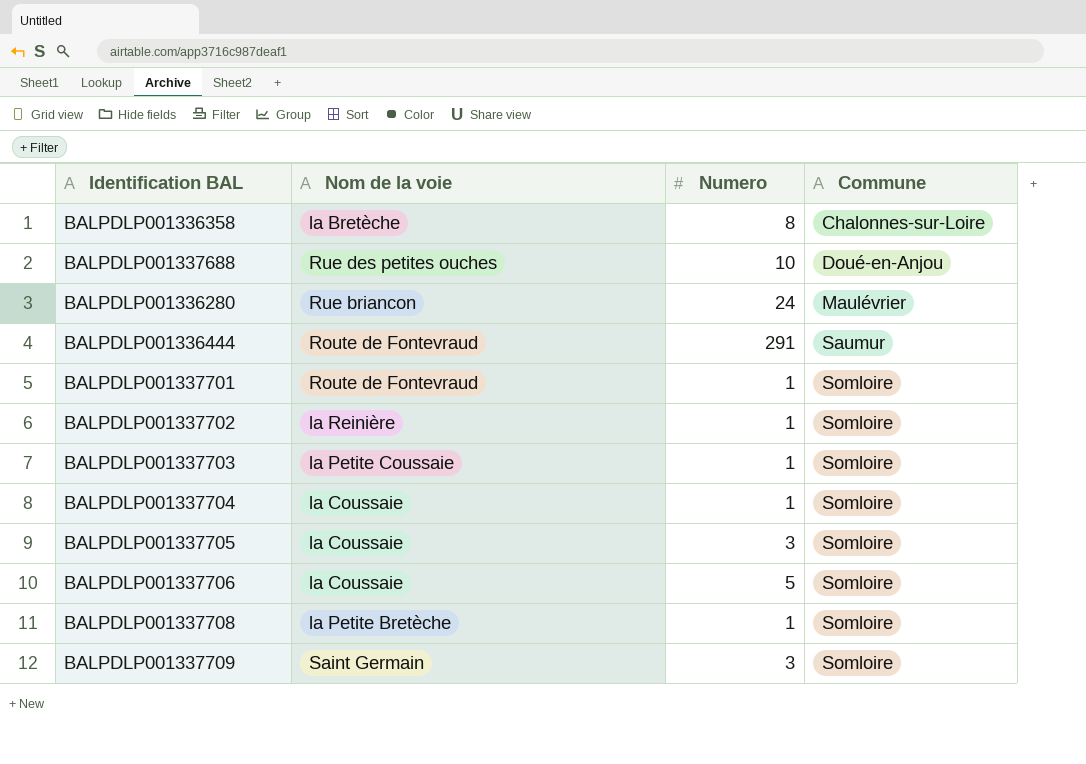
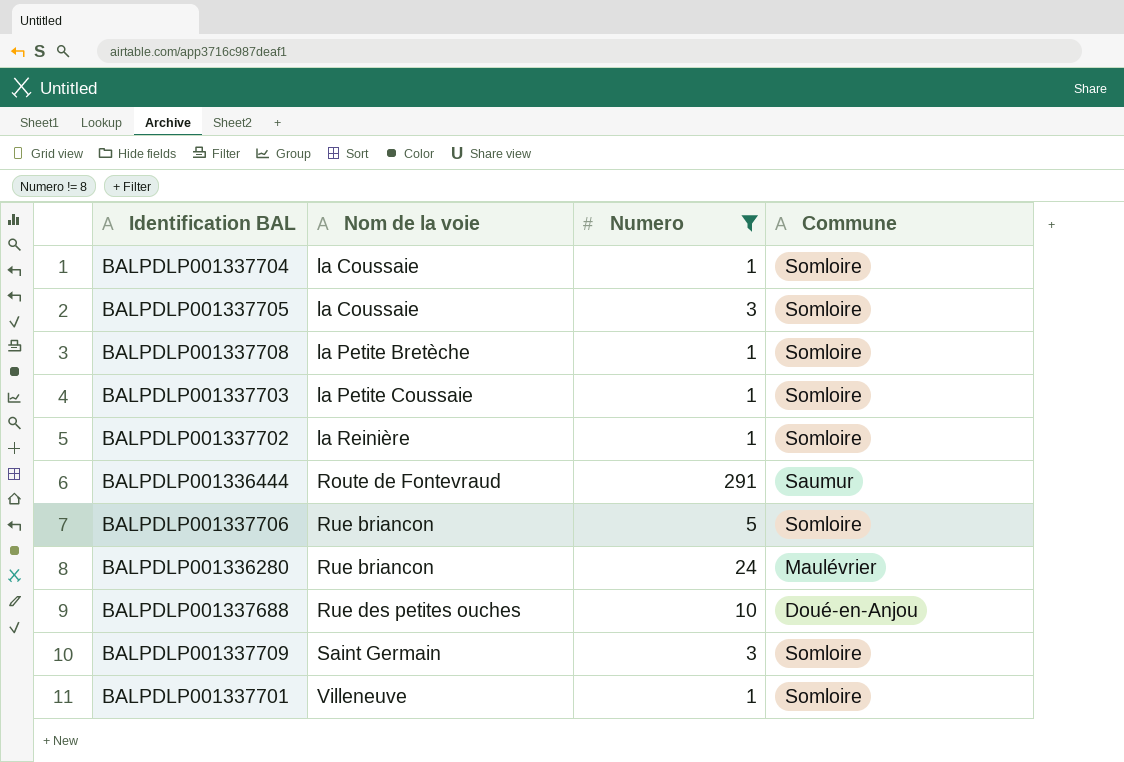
filter: none -> Numero != 8
row order: Commune ascending -> Nom de la voie ascending
BALPDLP001337706 | Nom de la voie: la Coussaie -> Rue briancon
BALPDLP001337701 | Nom de la voie: Route de Fontevraud -> Villeneuve

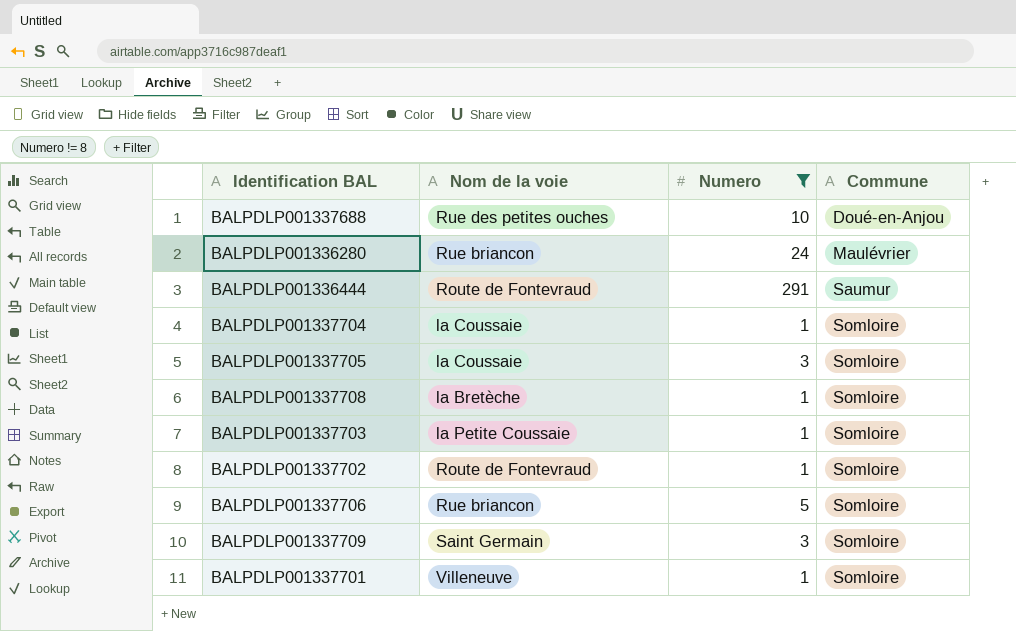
row order: Nom de la voie ascending -> Commune ascending
BALPDLP001337708 | Nom de la voie: la Petite Bretèche -> la Bretèche
BALPDLP001337702 | Nom de la voie: la Reinière -> Route de Fontevraud

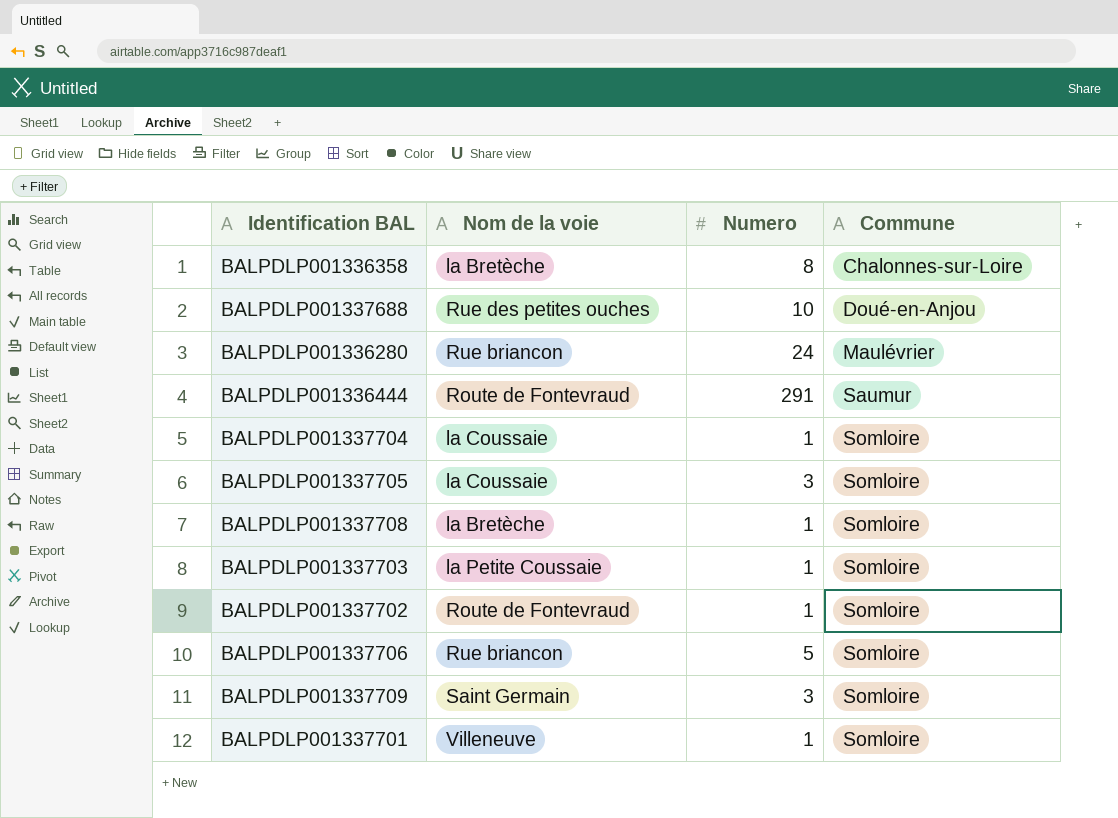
filter: Numero != 8 -> none

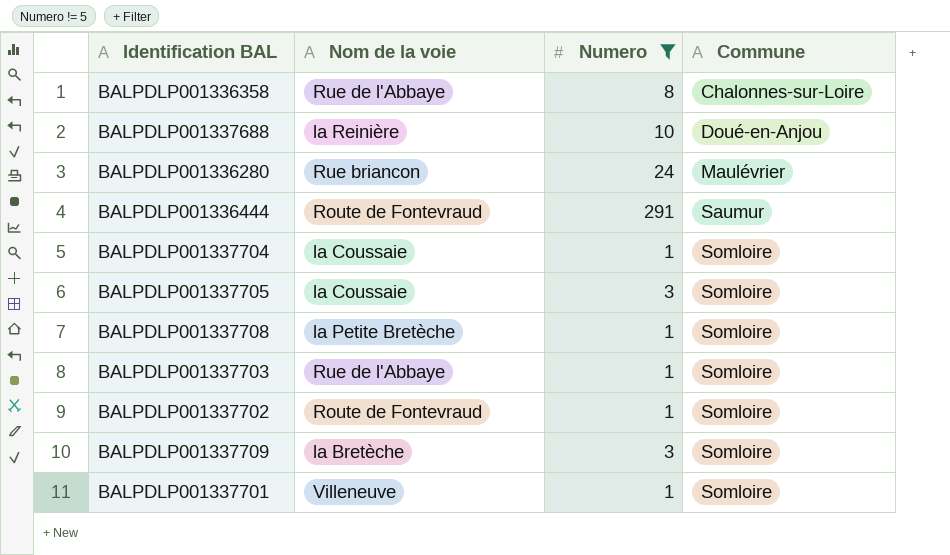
filter: none -> Numero != 5
BALPDLP001336358 | Nom de la voie: la Bretèche -> Rue de l'Abbaye
BALPDLP001337688 | Nom de la voie: Rue des petites ouches -> la Reinière
BALPDLP001337708 | Nom de la voie: la Bretèche -> la Petite Bretèche
BALPDLP001337703 | Nom de la voie: la Petite Coussaie -> Rue de l'Abbaye
BALPDLP001337709 | Nom de la voie: Saint Germain -> la Bretèche

